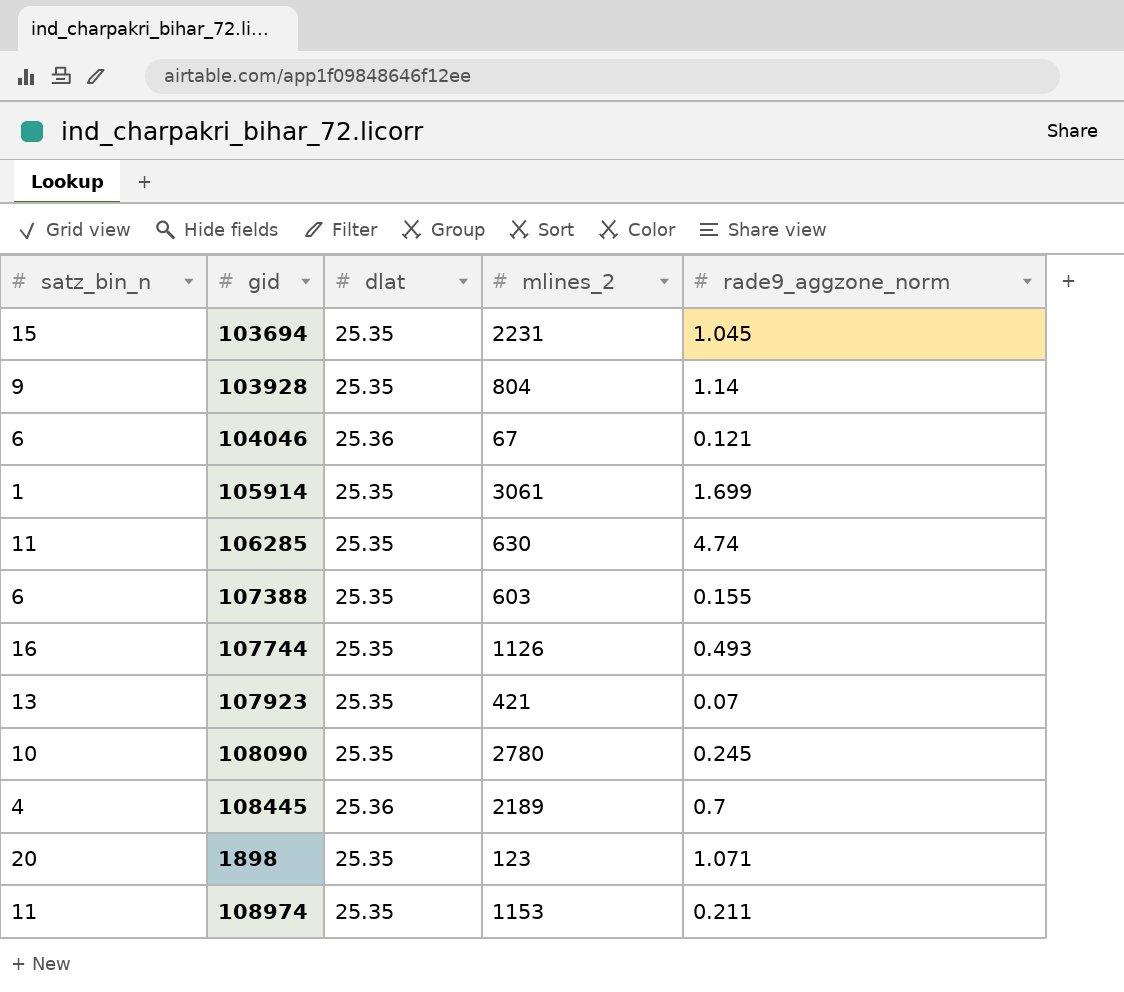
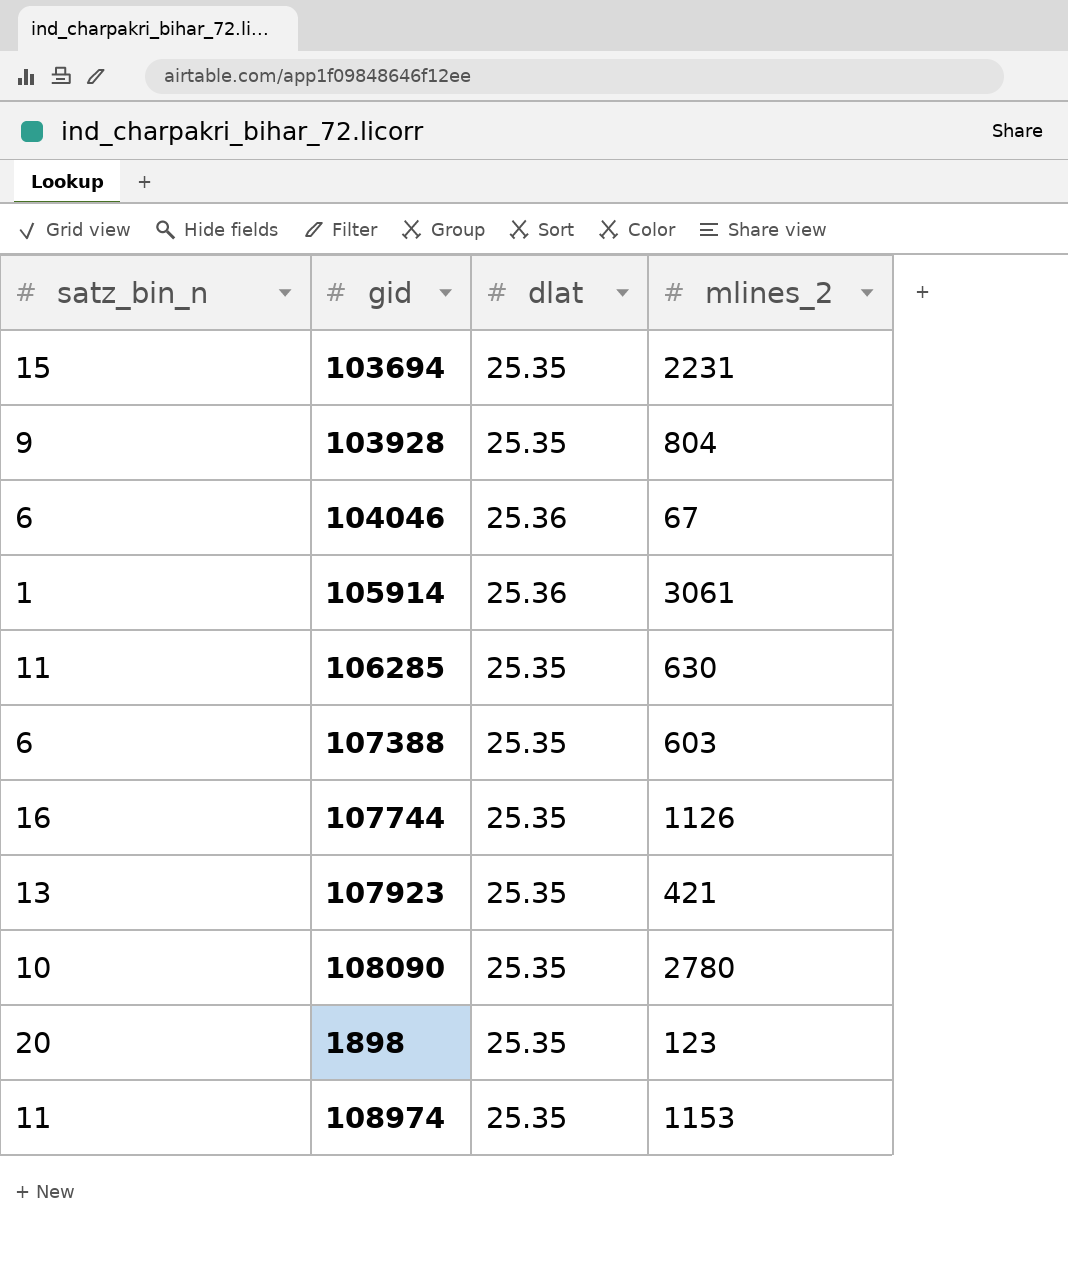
column rade9_aggzone_norm | position: 5 -> none
row 108445: 4 | 25.36 | 2189 | 0.7 -> none
105914 | dlat: 25.35 -> 25.36

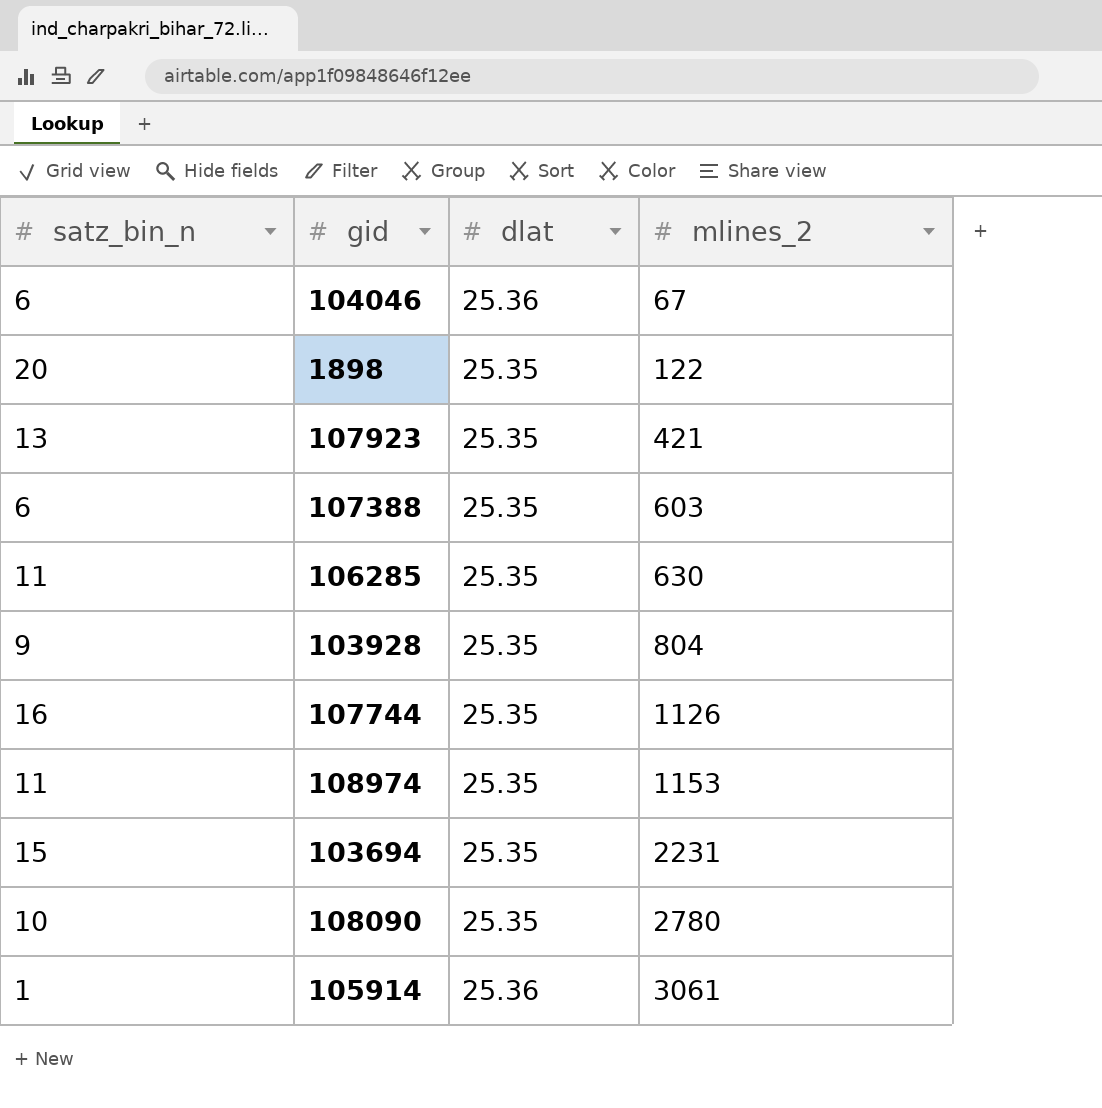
row order: none -> mlines_2 ascending
1898 | mlines_2: 123 -> 122

